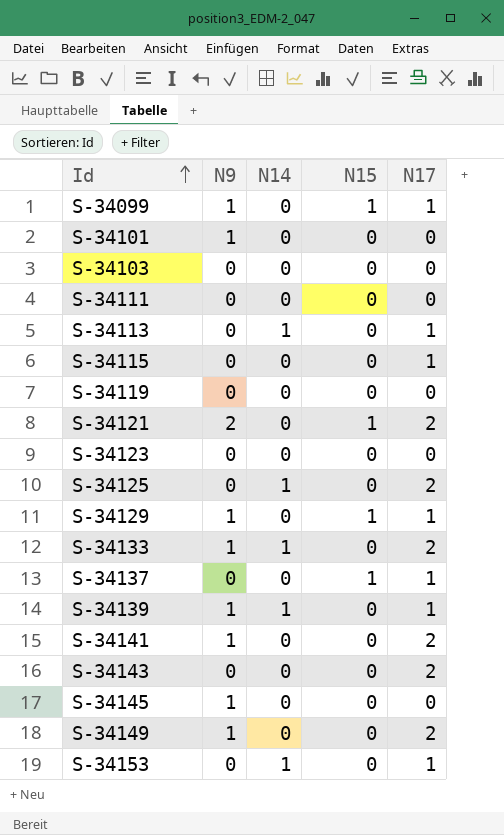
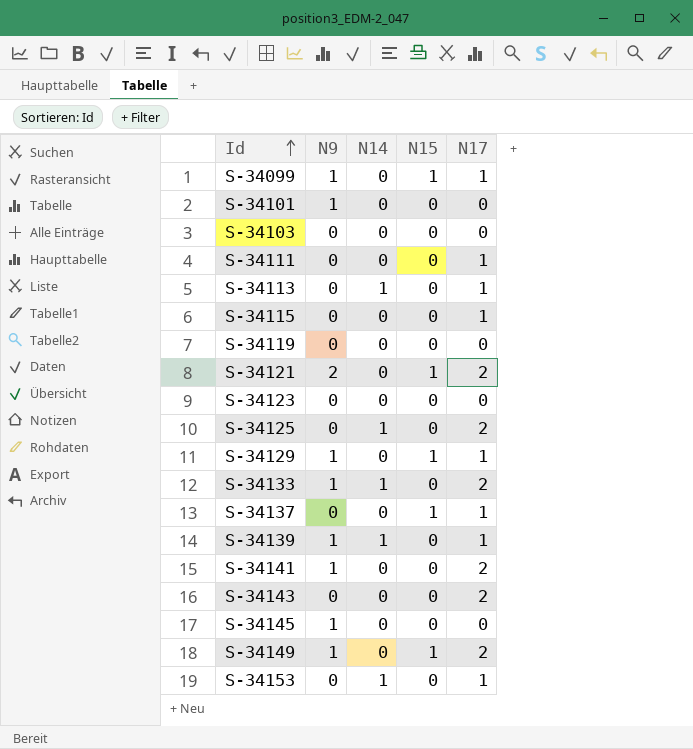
S-34111 | N17: 0 -> 1
S-34149 | N15: 0 -> 1

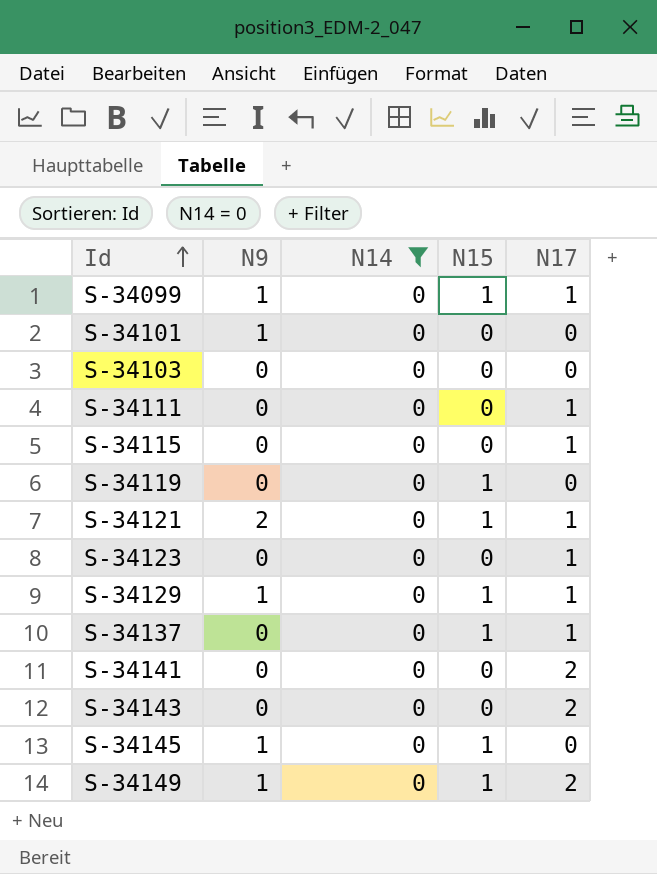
filter: none -> N14 = 0
S-34119 | N15: 0 -> 1
S-34121 | N17: 2 -> 1
S-34123 | N17: 0 -> 1
S-34141 | N9: 1 -> 0
S-34145 | N15: 0 -> 1

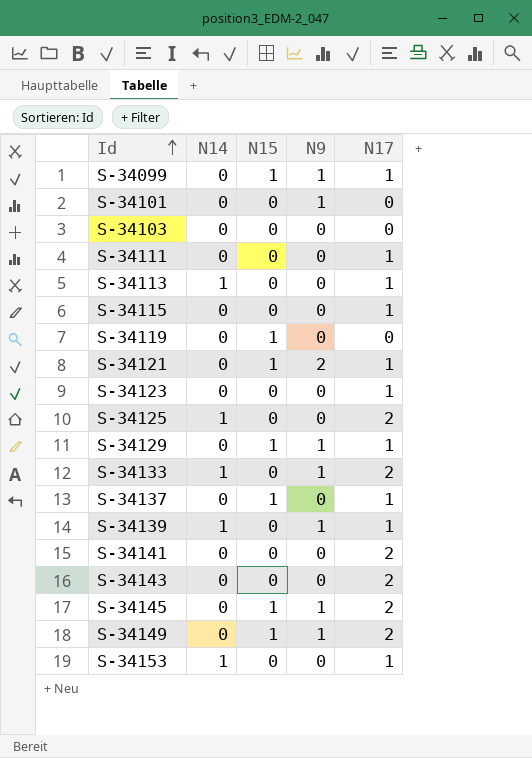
filter: N14 = 0 -> none
column N9 | position: 2 -> 4
S-34145 | N17: 0 -> 2

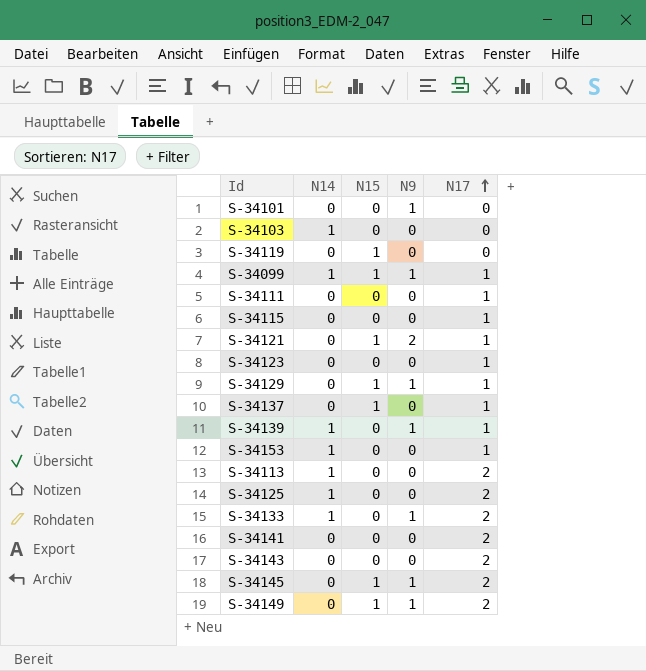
row order: Id ascending -> N17 ascending
S-34103 | N14: 0 -> 1
S-34099 | N14: 0 -> 1
S-34113 | N17: 1 -> 2

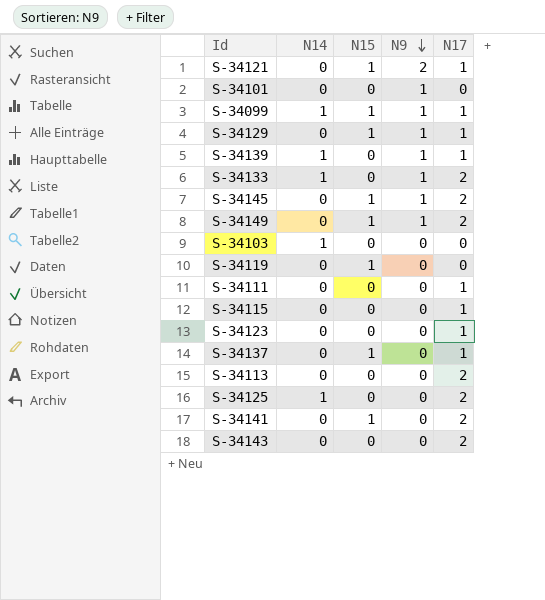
row order: N17 ascending -> N9 descending
row S-34153: 1 | 0 | 0 | 1 -> none
S-34113 | N14: 1 -> 0
S-34141 | N15: 0 -> 1

